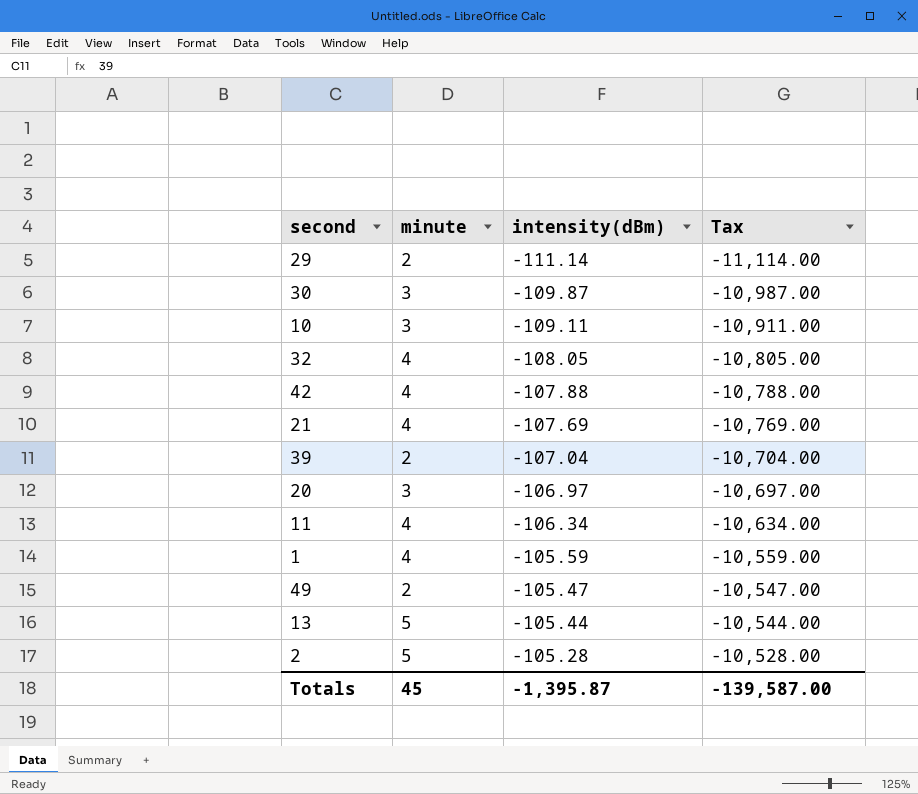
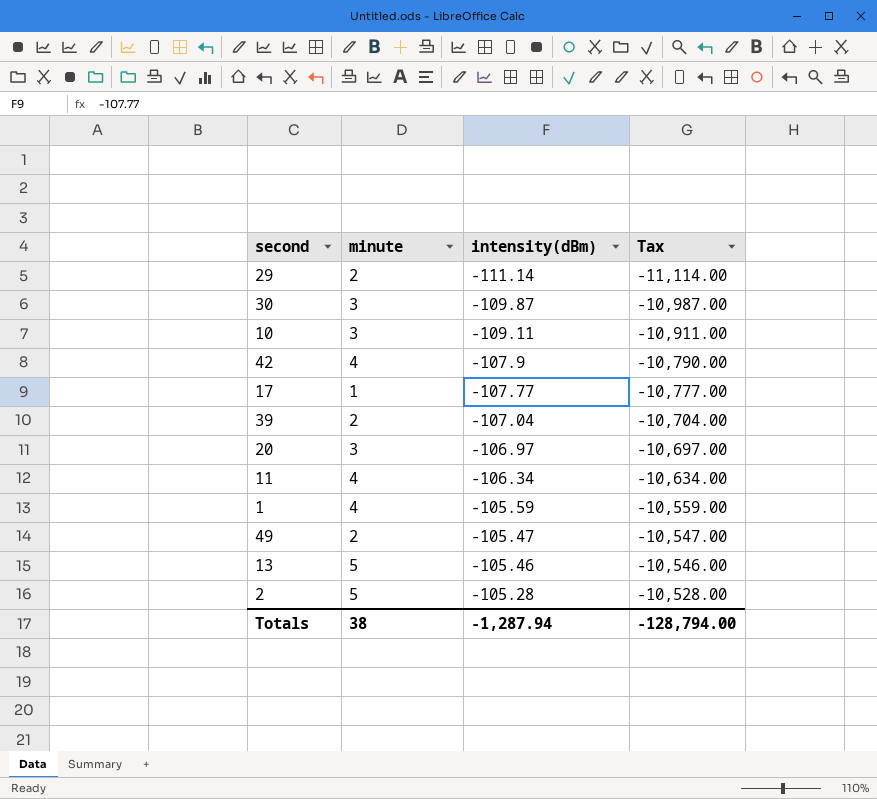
row 32: 4 | -108.05 | -10,805.00 -> none
row 21: 4 | -107.69 | -10,769.00 -> none
42 | intensity(dBm): -107.88 -> -107.9
42 | Tax: -10,788.00 -> -10,790.00
row 17: none -> 1 | -107.77 | -10,777.00
13 | intensity(dBm): -105.44 -> -105.46
13 | Tax: -10,544.00 -> -10,546.00
Totals | minute: 45 -> 38
Totals | intensity(dBm): -1,395.87 -> -1,287.94
Totals | Tax: -139,587.00 -> -128,794.00

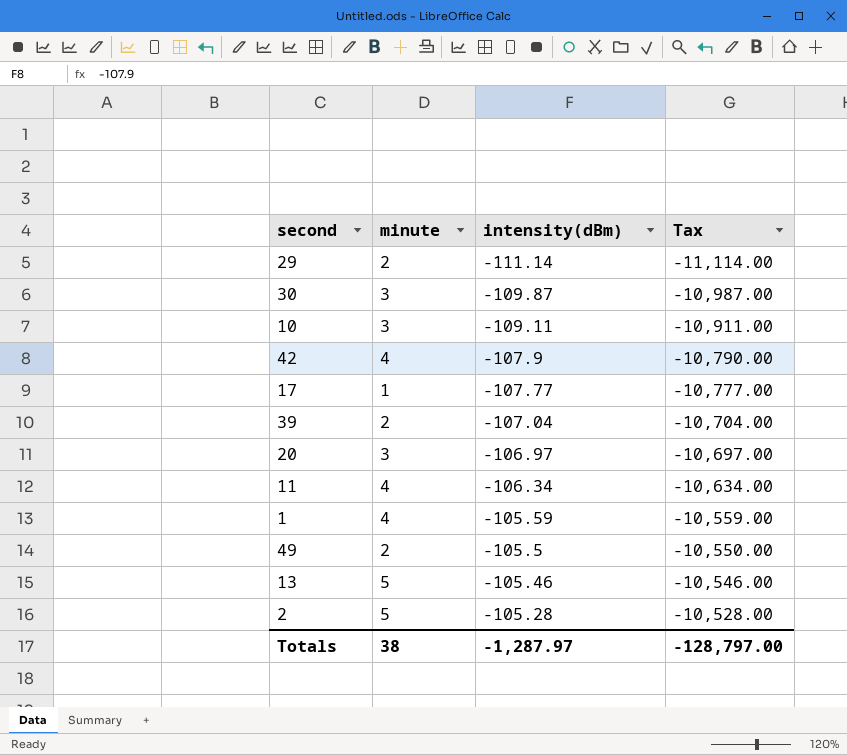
49 | intensity(dBm): -105.47 -> -105.5
49 | Tax: -10,547.00 -> -10,550.00
Totals | intensity(dBm): -1,287.94 -> -1,287.97
Totals | Tax: -128,794.00 -> -128,797.00

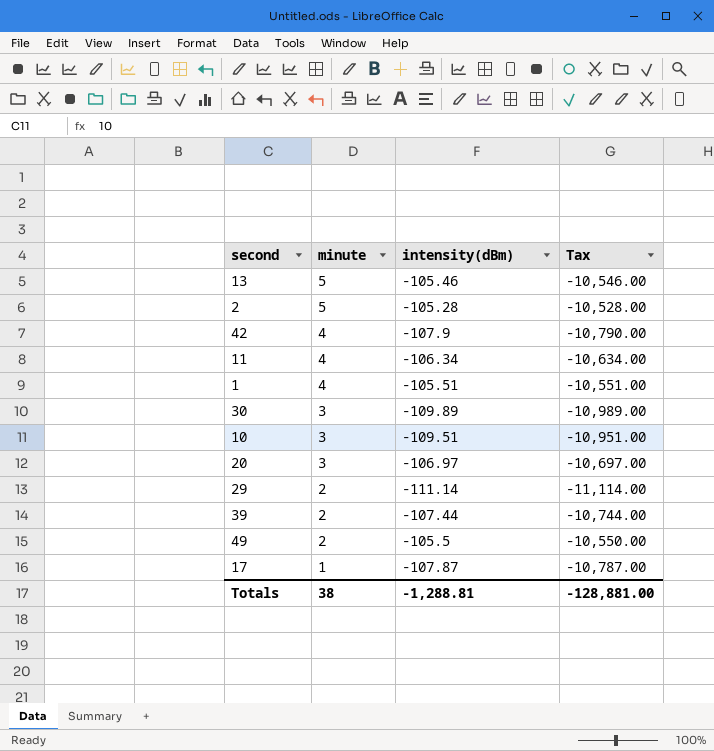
row order: intensity(dBm) ascending -> minute descending
1 | intensity(dBm): -105.59 -> -105.51
1 | Tax: -10,559.00 -> -10,551.00
30 | intensity(dBm): -109.87 -> -109.89
30 | Tax: -10,987.00 -> -10,989.00
10 | intensity(dBm): -109.11 -> -109.51
10 | Tax: -10,911.00 -> -10,951.00
39 | intensity(dBm): -107.04 -> -107.44
39 | Tax: -10,704.00 -> -10,744.00
17 | intensity(dBm): -107.77 -> -107.87
17 | Tax: -10,777.00 -> -10,787.00
Totals | intensity(dBm): -1,287.97 -> -1,288.81
Totals | Tax: -128,797.00 -> -128,881.00

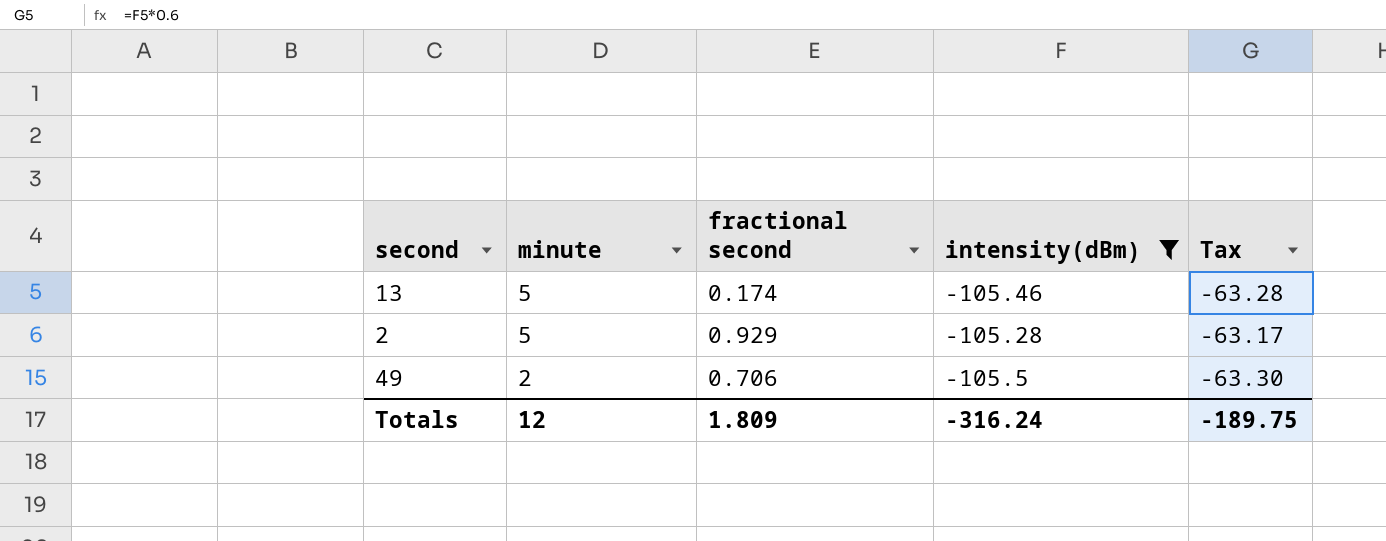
filter: none -> intensity(dBm) >= -105.5
column fractional second | position: none -> 3
column Tax | formula: [intensity(dBm)] * 100 -> [intensity(dBm)] * 0.6
Totals | minute: 38 -> 12
Totals | intensity(dBm): -1,288.81 -> -316.24
Totals | Tax: -128,881.00 -> -189.75

